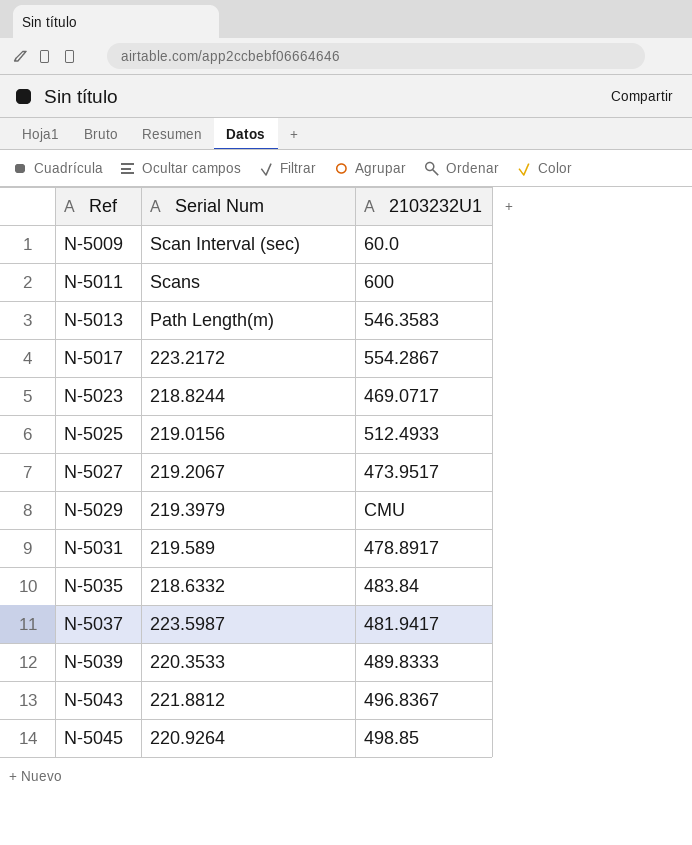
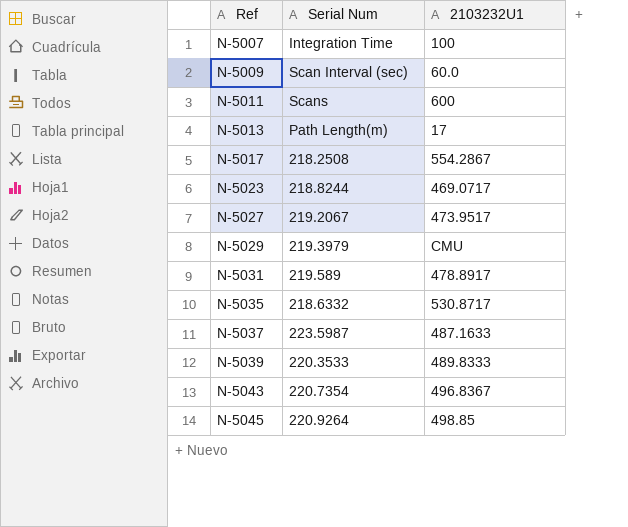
row N-5025: 219.0156 | 512.4933 -> none
row N-5007: none -> Integration Time | 100
N-5013 | 2103232U1: 546.3583 -> 17
N-5017 | Serial Num: 223.2172 -> 218.2508
N-5035 | 2103232U1: 483.84 -> 530.8717
N-5037 | 2103232U1: 481.9417 -> 487.1633
N-5043 | Serial Num: 221.8812 -> 220.7354

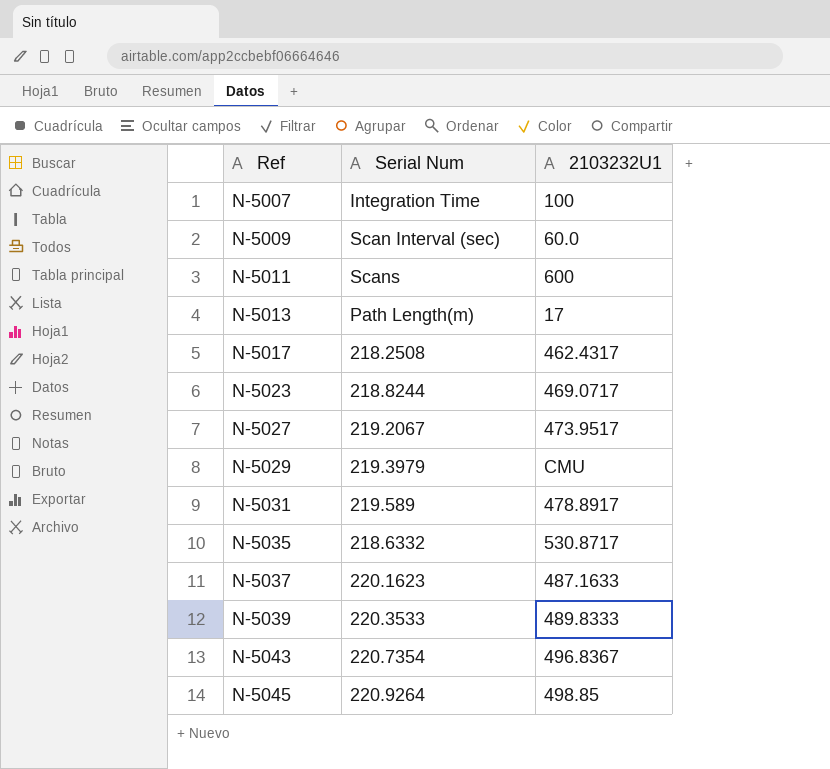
N-5017 | 2103232U1: 554.2867 -> 462.4317
N-5037 | Serial Num: 223.5987 -> 220.1623

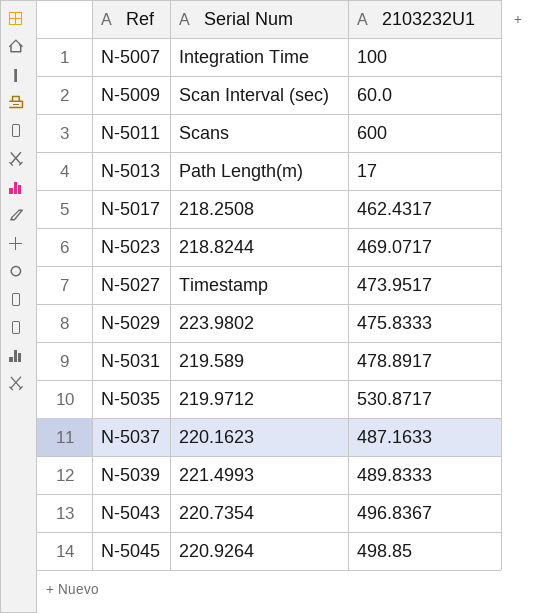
N-5027 | Serial Num: 219.2067 -> Timestamp
N-5029 | Serial Num: 219.3979 -> 223.9802
N-5029 | 2103232U1: CMU -> 475.8333
N-5035 | Serial Num: 218.6332 -> 219.9712
N-5039 | Serial Num: 220.3533 -> 221.4993

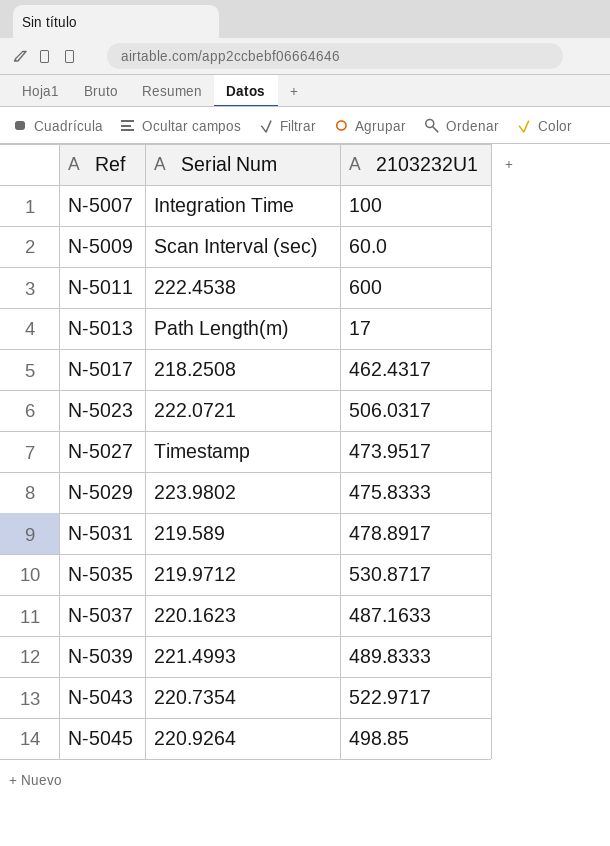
N-5011 | Serial Num: Scans -> 222.4538
N-5023 | Serial Num: 218.8244 -> 222.0721
N-5023 | 2103232U1: 469.0717 -> 506.0317
N-5043 | 2103232U1: 496.8367 -> 522.9717

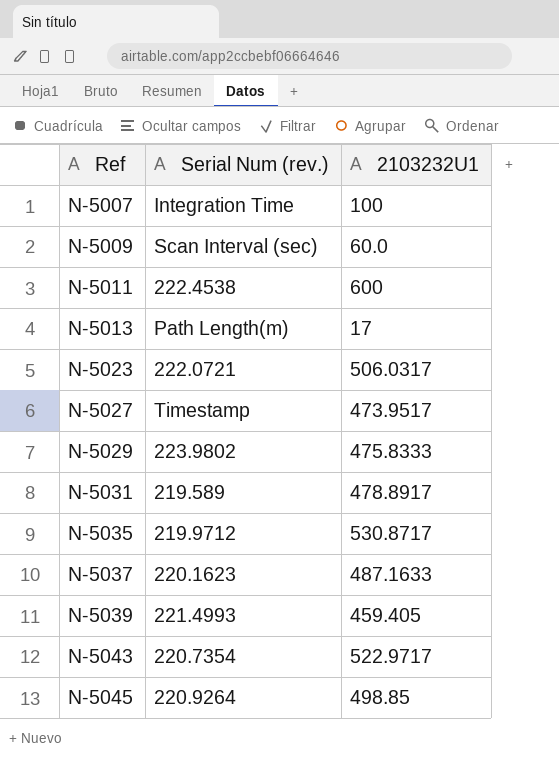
column name: Serial Num -> Serial Num (rev.)
row N-5017: 218.2508 | 462.4317 -> none
N-5039 | 2103232U1: 489.8333 -> 459.405

